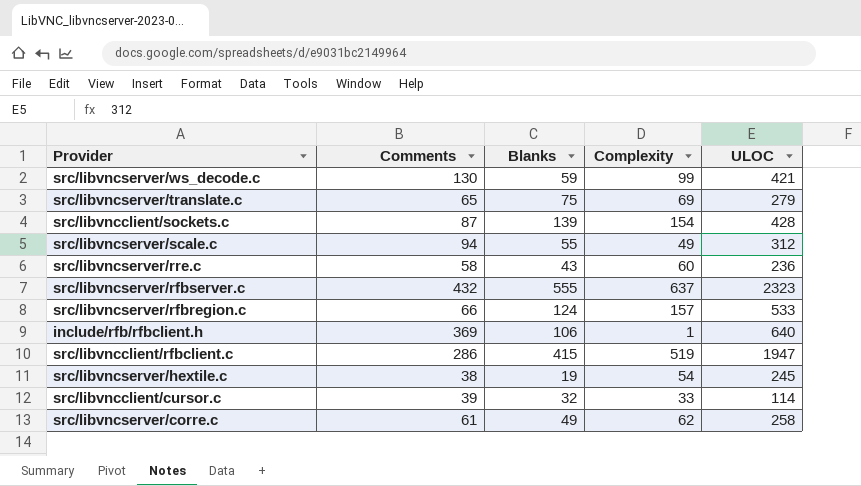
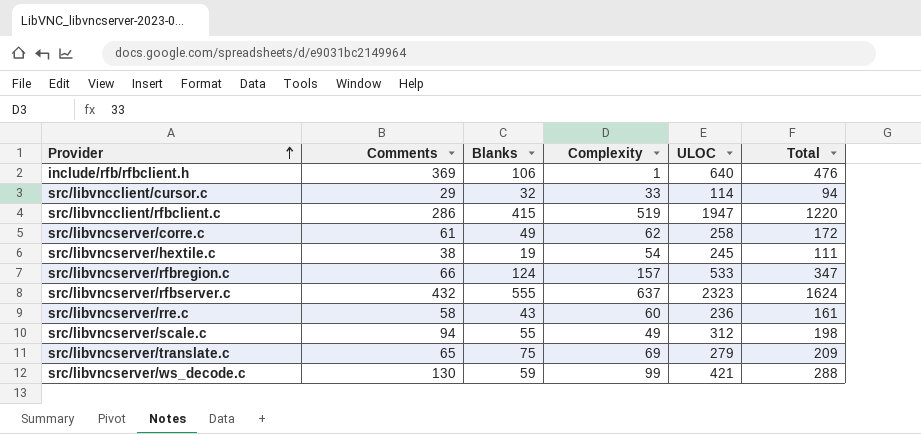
row order: none -> Provider ascending
column Total | formula: none -> [Comments] + [Blanks] + [Complexity]
row src/libvncclient/sockets.c: 87 | 139 | 154 | 428 -> none
src/libvncclient/cursor.c | Comments: 39 -> 29

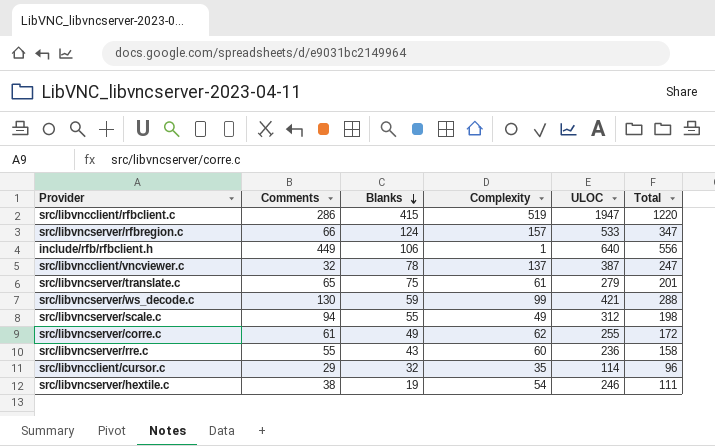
row order: Provider ascending -> Blanks descending
row src/libvncserver/rfbserver.c: 432 | 555 | 637 | 2323 | 1624 -> none
include/rfb/rfbclient.h | Comments: 369 -> 449
include/rfb/rfbclient.h | Total: 476 -> 556
row src/libvncclient/vncviewer.c: none -> 32 | 78 | 137 | 387 | 247
src/libvncserver/translate.c | Complexity: 69 -> 61
src/libvncserver/translate.c | Total: 209 -> 201
src/libvncserver/corre.c | ULOC: 258 -> 255
src/libvncserver/rre.c | Comments: 58 -> 55
src/libvncserver/rre.c | Total: 161 -> 158
src/libvncclient/cursor.c | Complexity: 33 -> 35
src/libvncclient/cursor.c | Total: 94 -> 96
src/libvncserver/hextile.c | ULOC: 245 -> 246

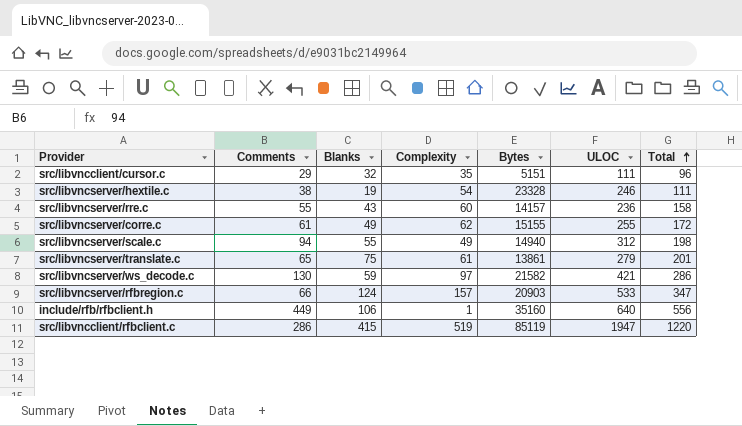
row order: Blanks descending -> Total ascending
column Bytes | position: none -> 5
row src/libvncclient/vncviewer.c: 32 | 78 | 137 | 387 | 247 -> none
src/libvncclient/cursor.c | ULOC: 114 -> 111
src/libvncserver/ws_decode.c | Complexity: 99 -> 97
src/libvncserver/ws_decode.c | Total: 288 -> 286

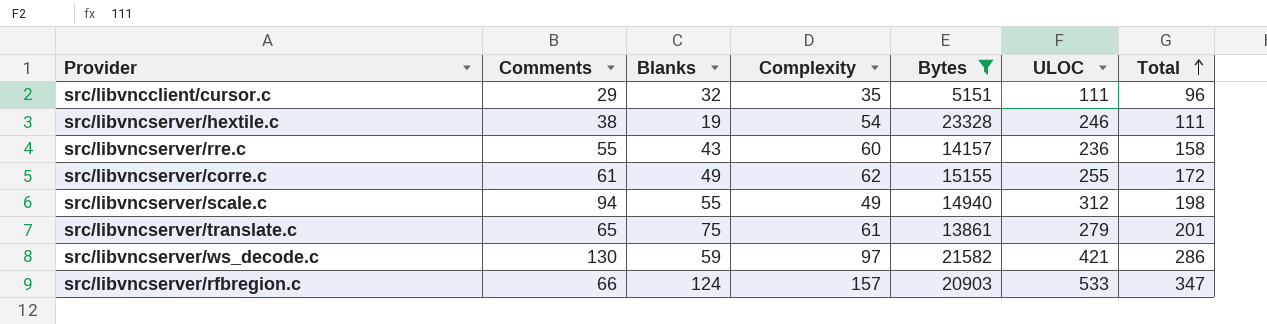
filter: none -> Bytes <= 23328

